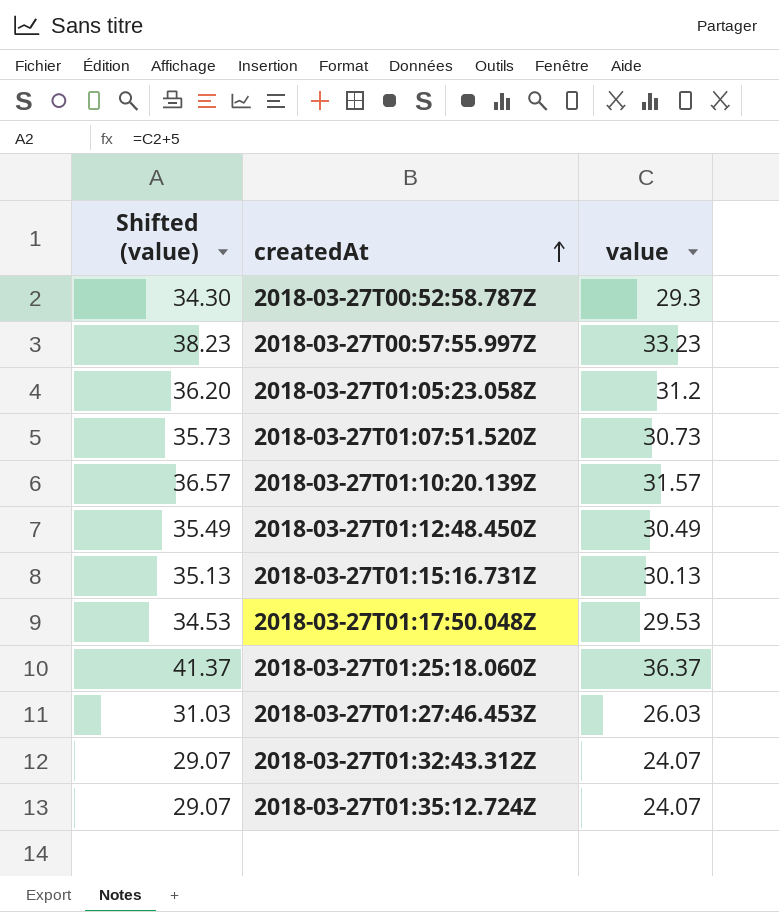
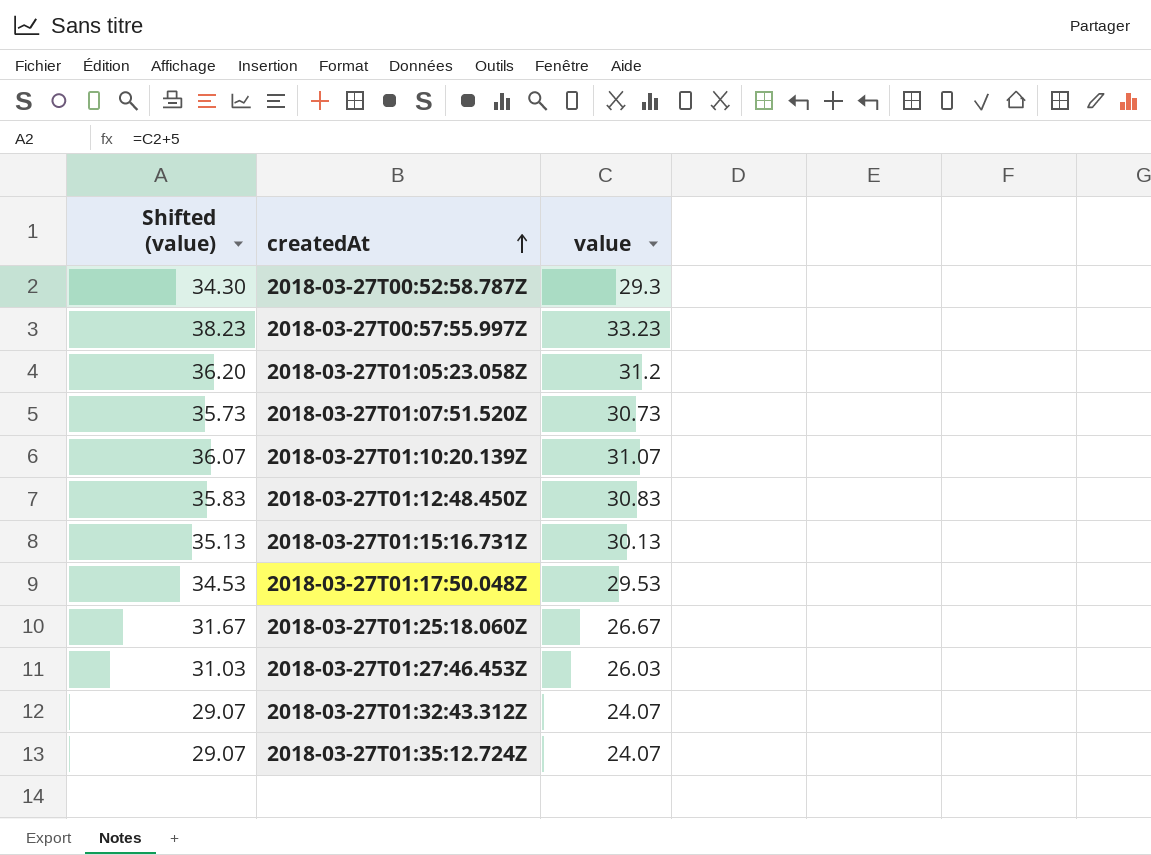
2018-03-27T01:10:20.139Z | Shifted (value): 36.57 -> 36.07
2018-03-27T01:10:20.139Z | value: 31.57 -> 31.07
2018-03-27T01:12:48.450Z | Shifted (value): 35.49 -> 35.83
2018-03-27T01:12:48.450Z | value: 30.49 -> 30.83
2018-03-27T01:25:18.060Z | Shifted (value): 41.37 -> 31.67
2018-03-27T01:25:18.060Z | value: 36.37 -> 26.67

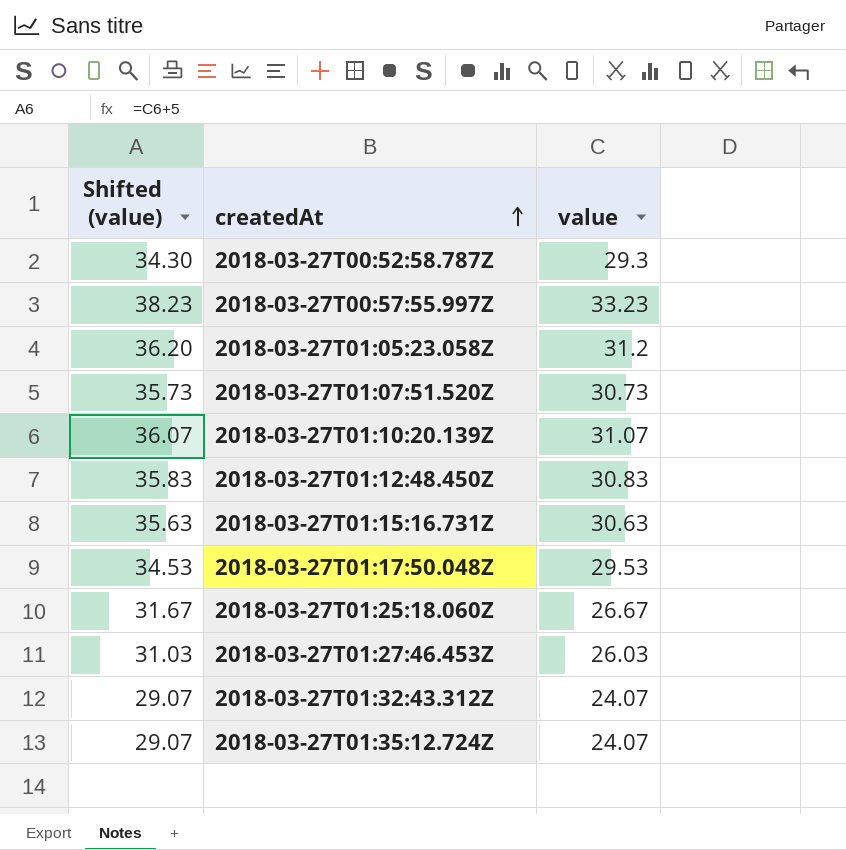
2018-03-27T01:15:16.731Z | Shifted (value): 35.13 -> 35.63
2018-03-27T01:15:16.731Z | value: 30.13 -> 30.63

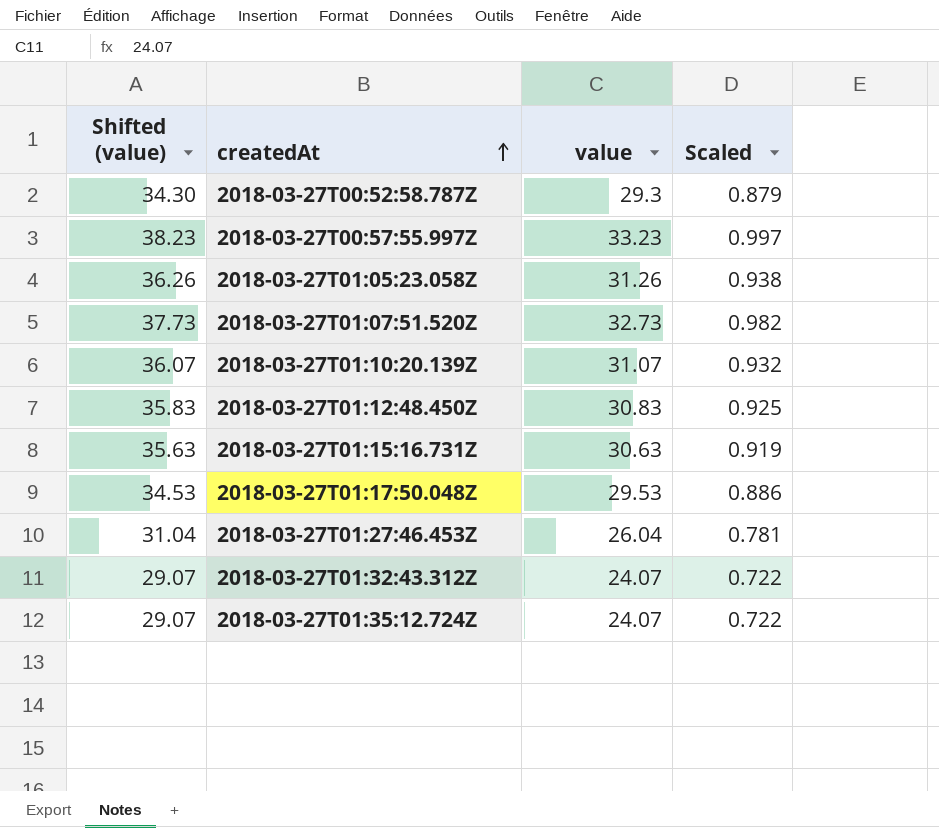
column Scaled | formula: none -> [value] * 0.03
row 2018-03-27T01:25:18.060Z: 31.67 | 26.67 -> none
2018-03-27T01:05:23.058Z | Shifted (value): 36.20 -> 36.26
2018-03-27T01:05:23.058Z | value: 31.2 -> 31.26
2018-03-27T01:07:51.520Z | Shifted (value): 35.73 -> 37.73
2018-03-27T01:07:51.520Z | value: 30.73 -> 32.73
2018-03-27T01:27:46.453Z | Shifted (value): 31.03 -> 31.04
2018-03-27T01:27:46.453Z | value: 26.03 -> 26.04

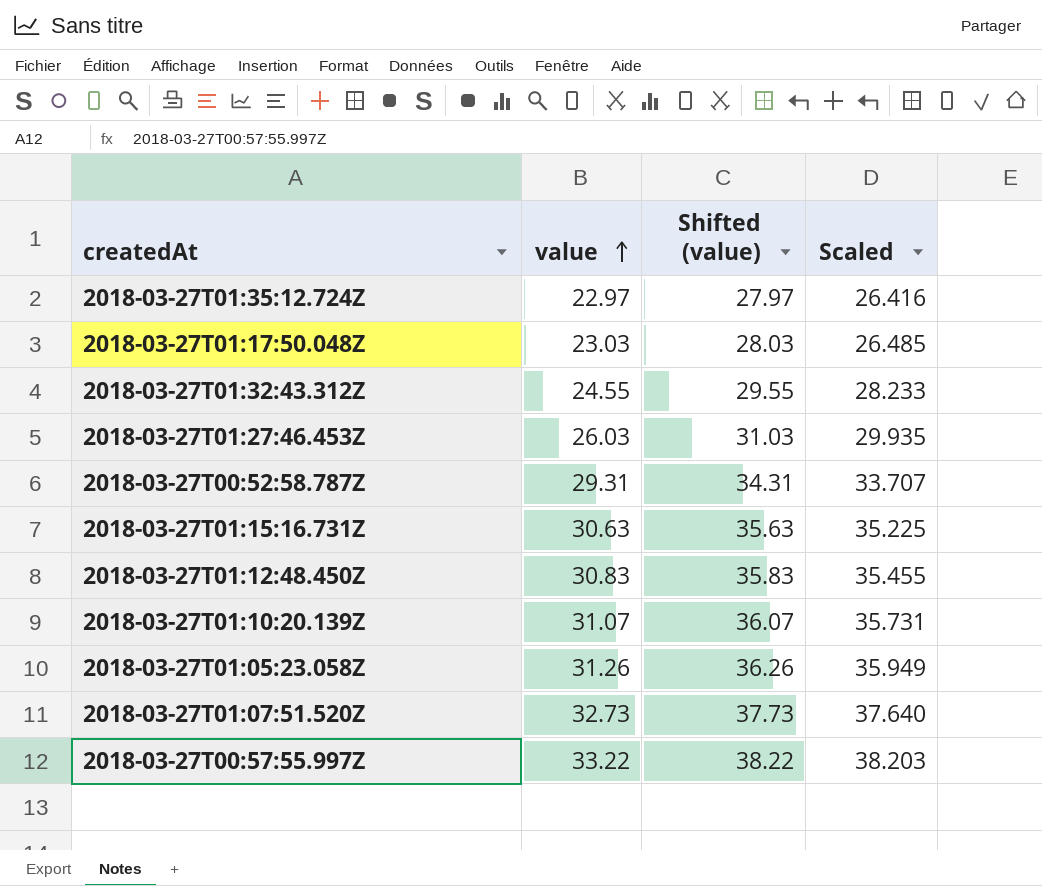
row order: createdAt ascending -> value ascending
column Shifted (value) | position: 1 -> 3
column Scaled | formula: [value] * 0.03 -> [value] * 1.15
2018-03-27T01:35:12.724Z | value: 24.07 -> 22.97
2018-03-27T01:35:12.724Z | Shifted (value): 29.07 -> 27.97
2018-03-27T01:17:50.048Z | value: 29.53 -> 23.03
2018-03-27T01:17:50.048Z | Shifted (value): 34.53 -> 28.03
2018-03-27T01:32:43.312Z | value: 24.07 -> 24.55
2018-03-27T01:32:43.312Z | Shifted (value): 29.07 -> 29.55
2018-03-27T01:27:46.453Z | value: 26.04 -> 26.03
2018-03-27T01:27:46.453Z | Shifted (value): 31.04 -> 31.03
2018-03-27T00:52:58.787Z | value: 29.3 -> 29.31
2018-03-27T00:52:58.787Z | Shifted (value): 34.30 -> 34.31
2018-03-27T00:57:55.997Z | value: 33.23 -> 33.22
2018-03-27T00:57:55.997Z | Shifted (value): 38.23 -> 38.22

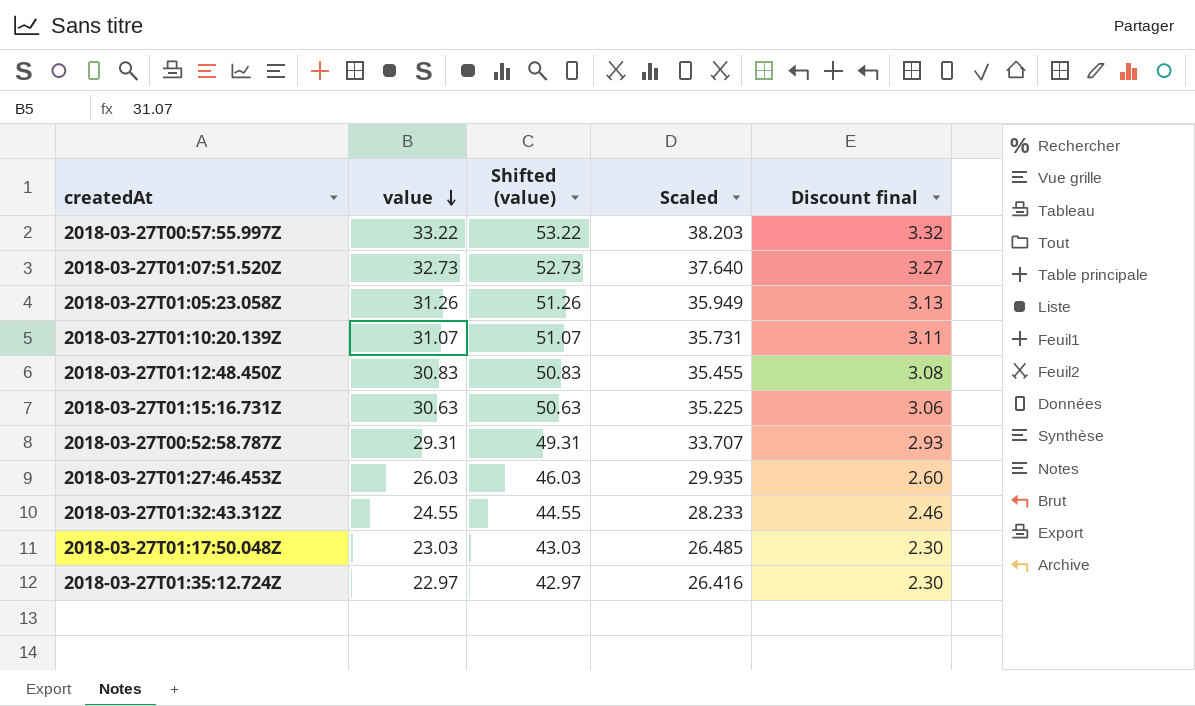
row order: value ascending -> value descending
column Shifted (value) | formula: [value] + 5 -> [value] + 20
column Discount final | formula: none -> [value] * 0.1

